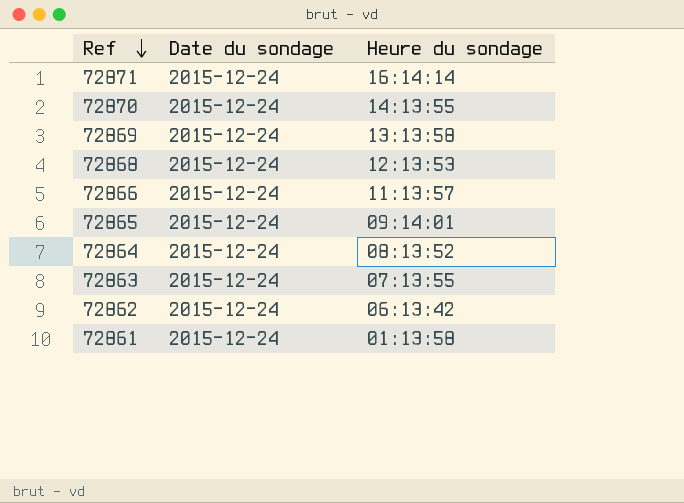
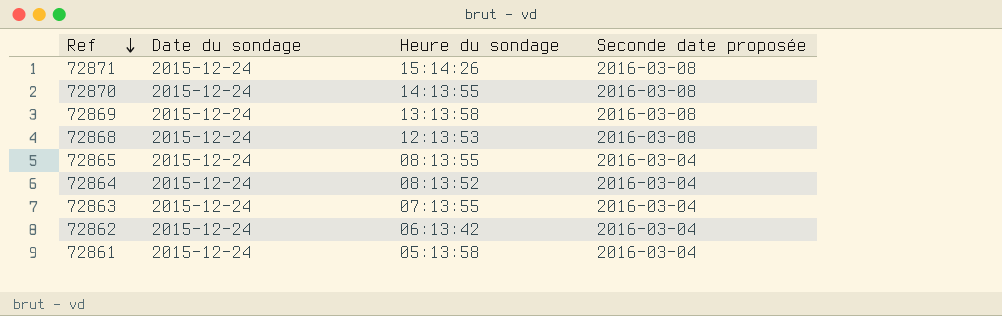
column Seconde date proposée | position: none -> 4
row 72866: 2015-12-24 | 11:13:57 -> none
72871 | Heure du sondage: 16:14:14 -> 15:14:26
72865 | Heure du sondage: 09:14:01 -> 08:13:55
72861 | Heure du sondage: 01:13:58 -> 05:13:58

